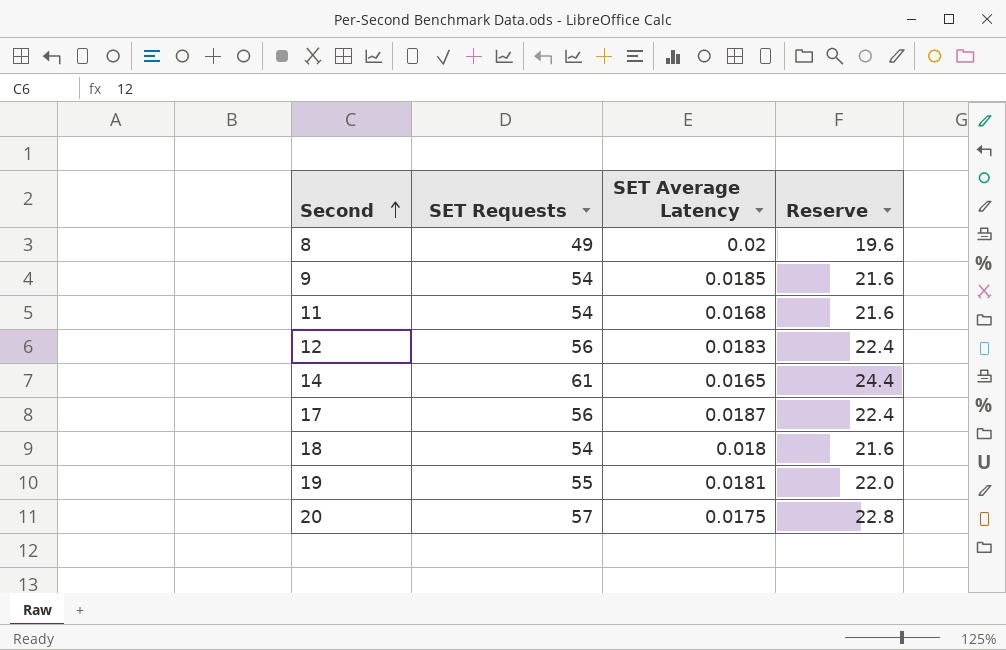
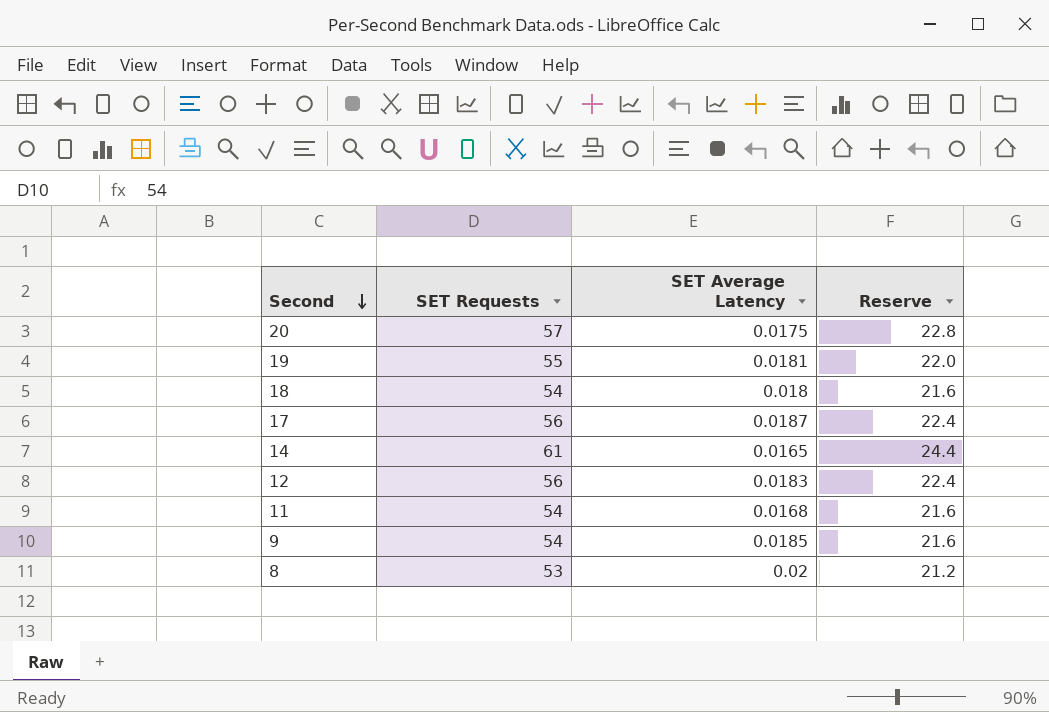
row order: Second ascending -> Second descending
8 | SET Requests: 49 -> 53
8 | Reserve: 19.6 -> 21.2

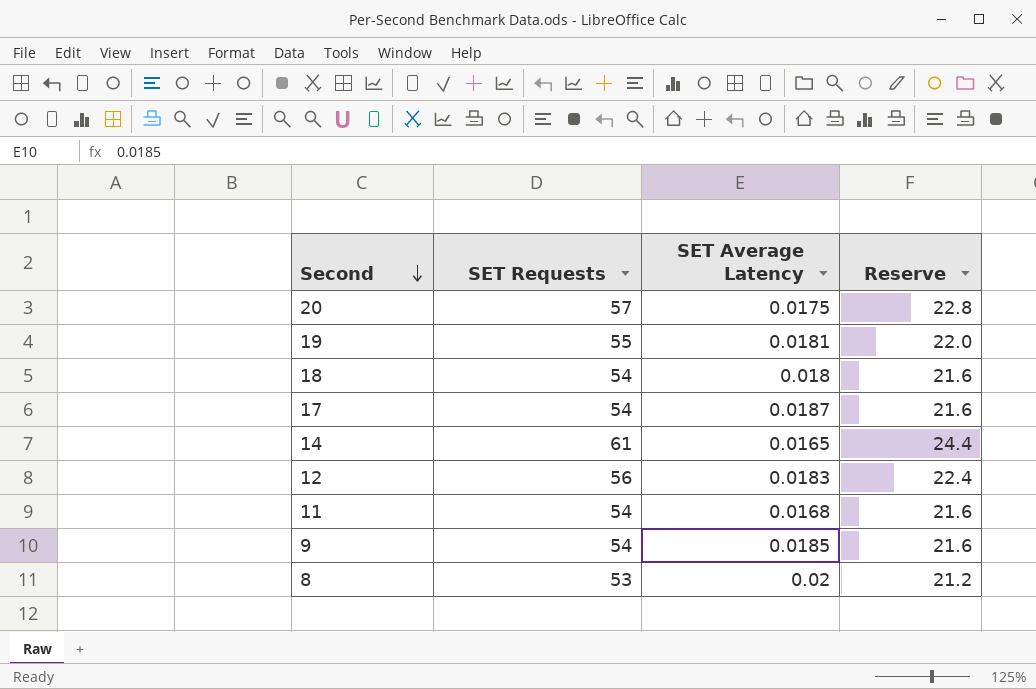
17 | SET Requests: 56 -> 54
17 | Reserve: 22.4 -> 21.6

